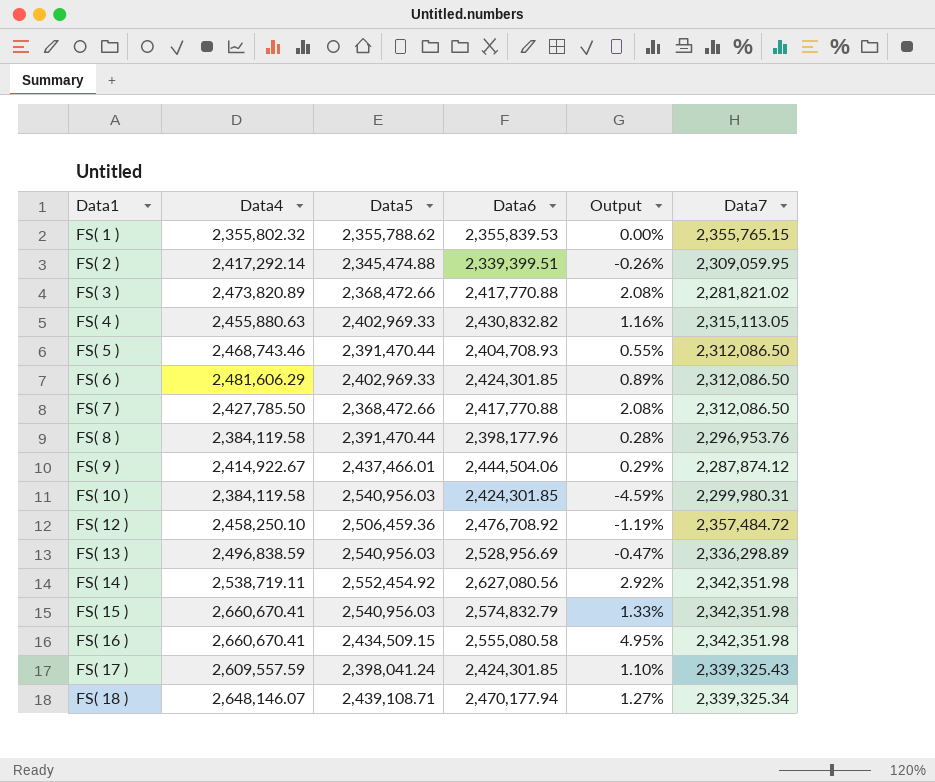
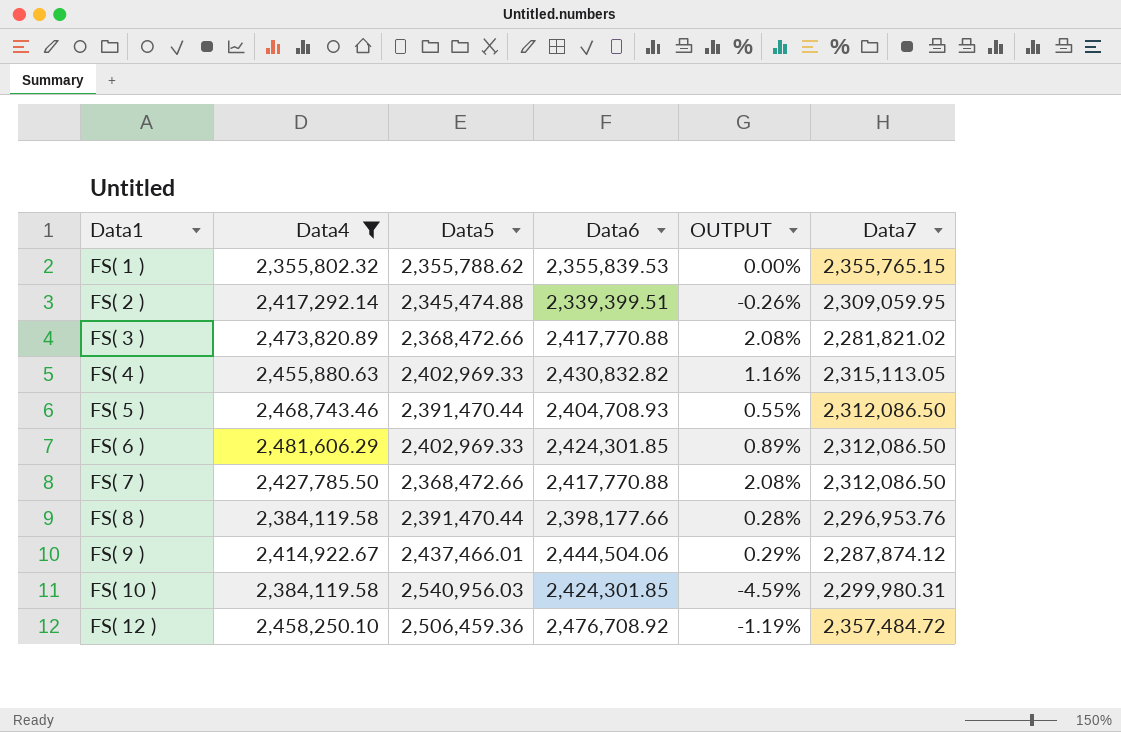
filter: none -> Data4 <= 2,481,606.29
column name: Output -> OUTPUT
FS( 8 ) | Data6: 2,398,177.96 -> 2,398,177.66

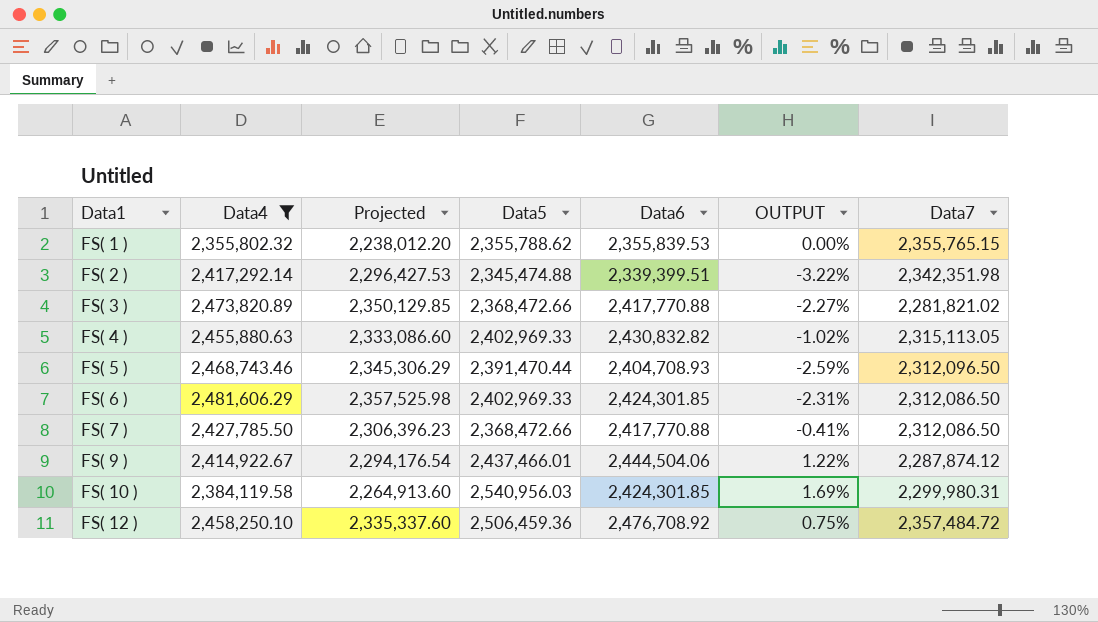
column Projected | formula: none -> [Data4] * 0.95
column OUTPUT | formula: ([Data6] - [Data5]) / [Data5] -> ([Data6] - [Data4]) / [Data4]
row FS( 8 ): 2,384,119.58 | 2,391,470.44 | 2,398,177.66 | 0.28% | 2,296,953.76 -> none
FS( 2 ) | Data7: 2,309,059.95 -> 2,342,351.98
FS( 5 ) | Data7: 2,312,086.50 -> 2,312,096.50

